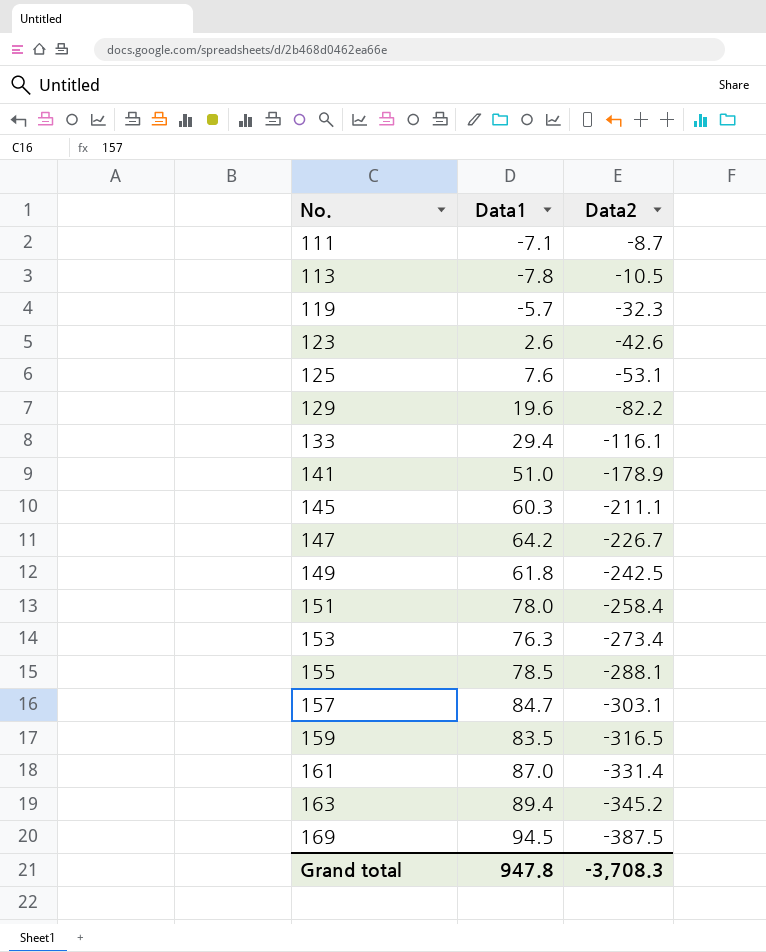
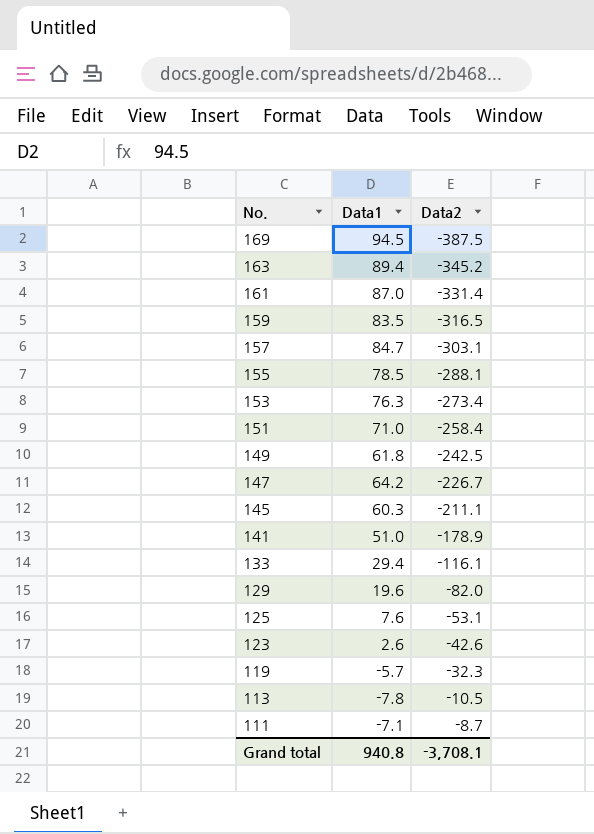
row order: No. ascending -> No. descending
151 | Data1: 78.0 -> 71.0
129 | Data2: -82.2 -> -82.0
Grand total | Data1: 947.8 -> 940.8
Grand total | Data2: -3,708.3 -> -3,708.1

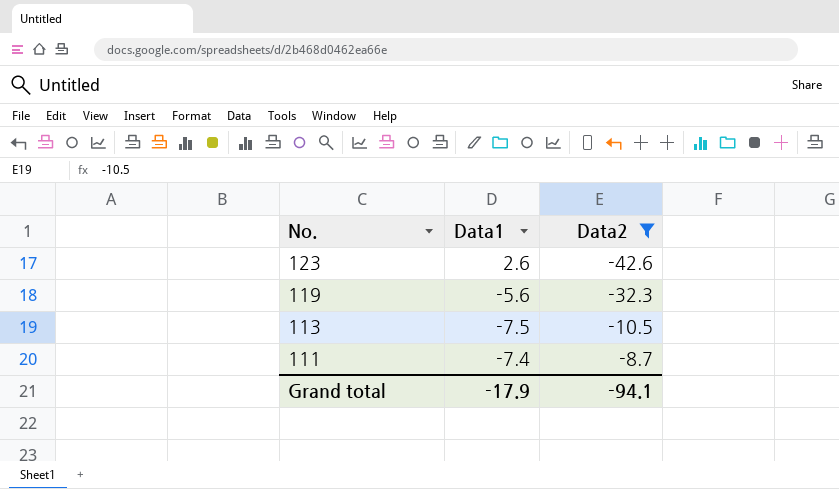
filter: none -> Data2 >= -42.6
119 | Data1: -5.7 -> -5.6
113 | Data1: -7.8 -> -7.5
111 | Data1: -7.1 -> -7.4
Grand total | Data1: 940.8 -> -17.9
Grand total | Data2: -3,708.1 -> -94.1

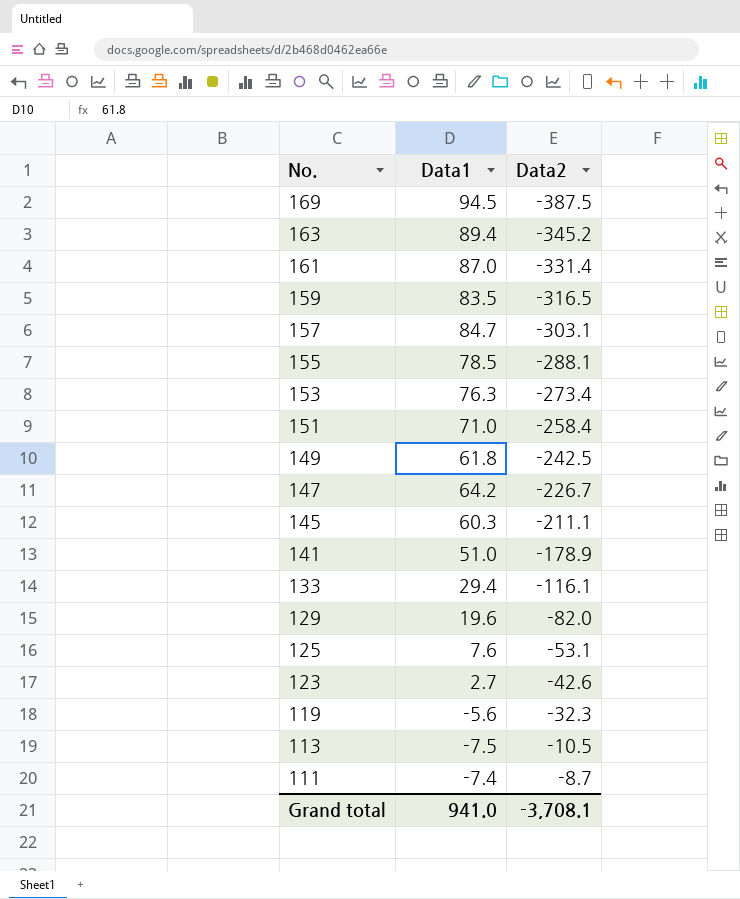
filter: Data2 >= -42.6 -> none
123 | Data1: 2.6 -> 2.7
Grand total | Data1: -17.9 -> 941.0
Grand total | Data2: -94.1 -> -3,708.1

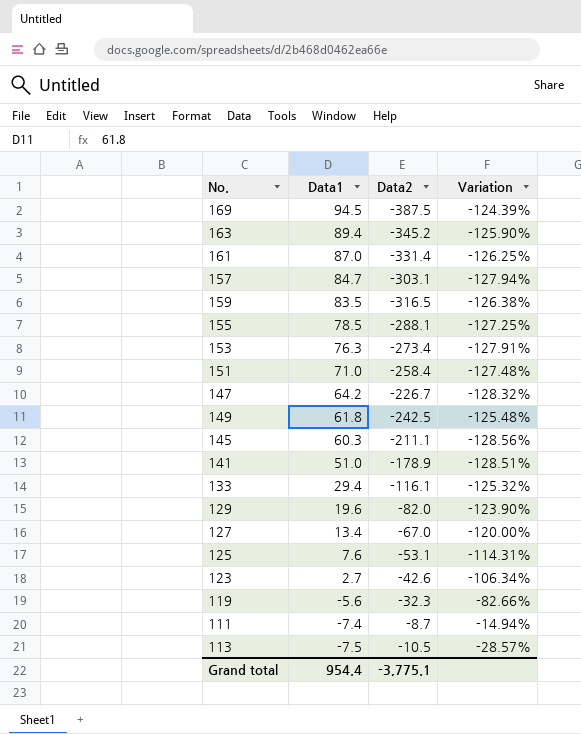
row order: No. descending -> Data1 descending
column Variation | formula: none -> ([Data1] - [Data2]) / [Data2]
row 127: none -> 13.4 | -67.0 | -120.00%
Grand total | Data1: 941.0 -> 954.4
Grand total | Data2: -3,708.1 -> -3,775.1

